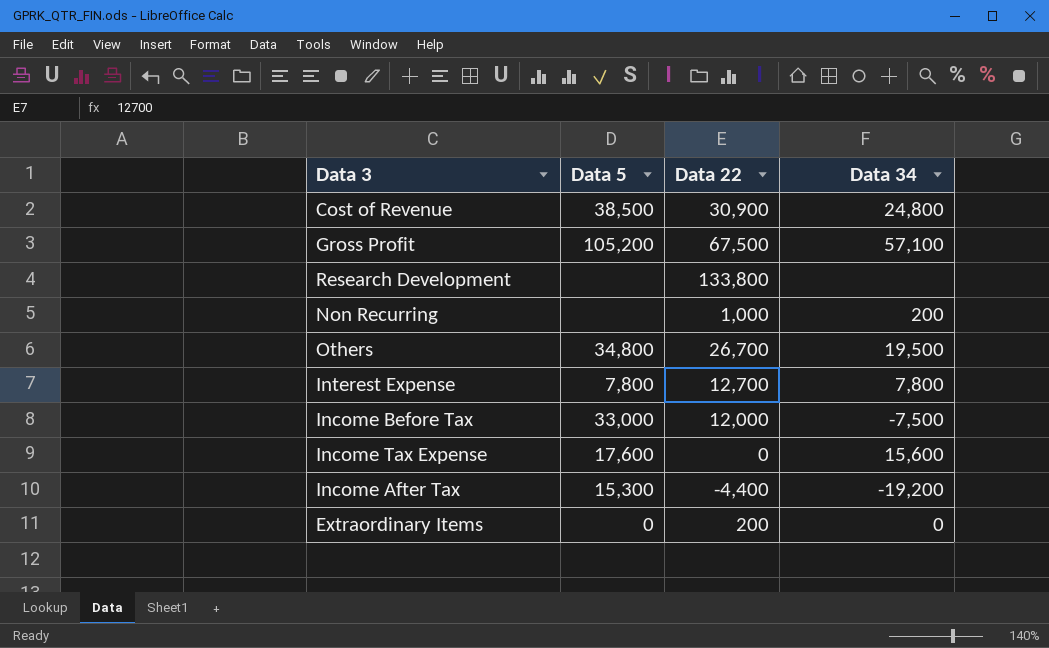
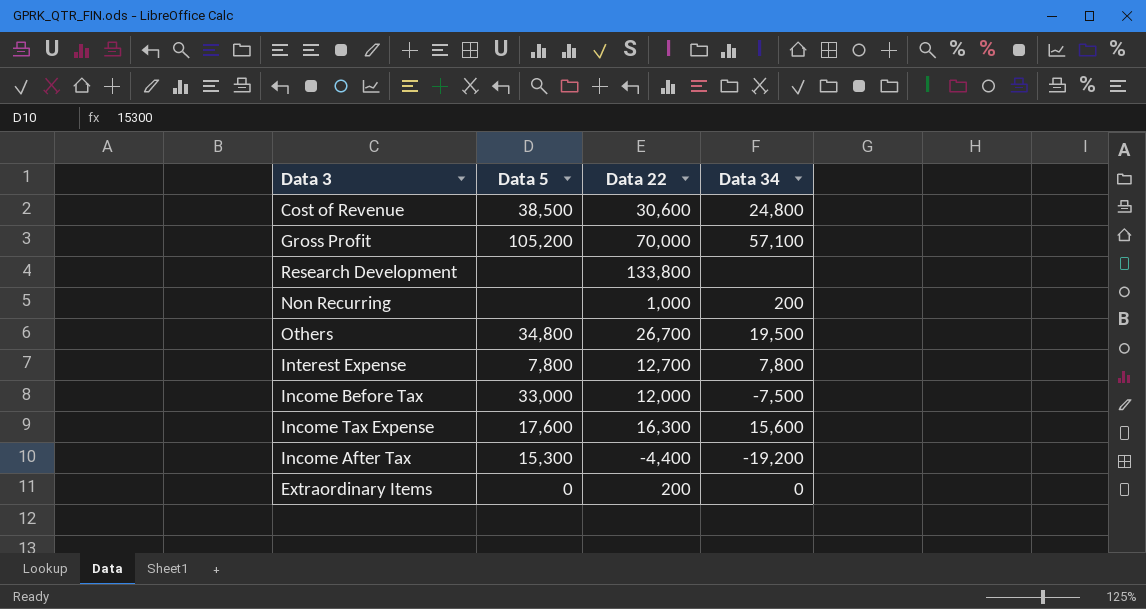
Cost of Revenue | Data 22: 30,900 -> 30,600
Gross Profit | Data 22: 67,500 -> 70,000
Income Tax Expense | Data 22: 0 -> 16,300

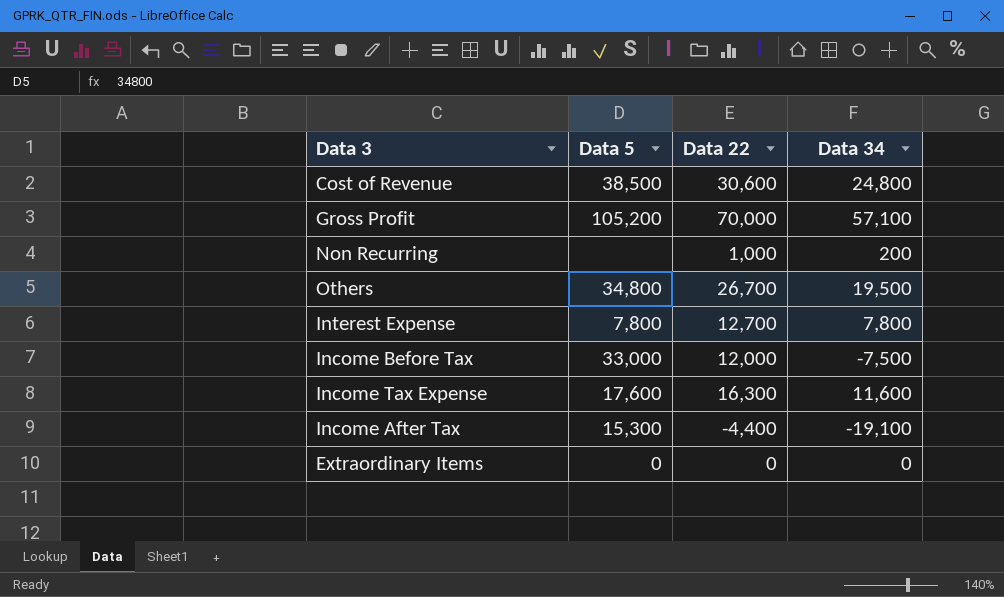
row Research Development: none | 133,800 | none -> none
Income Tax Expense | Data 34: 15,600 -> 11,600
Income After Tax | Data 34: -19,200 -> -19,100
Extraordinary Items | Data 22: 200 -> 0

